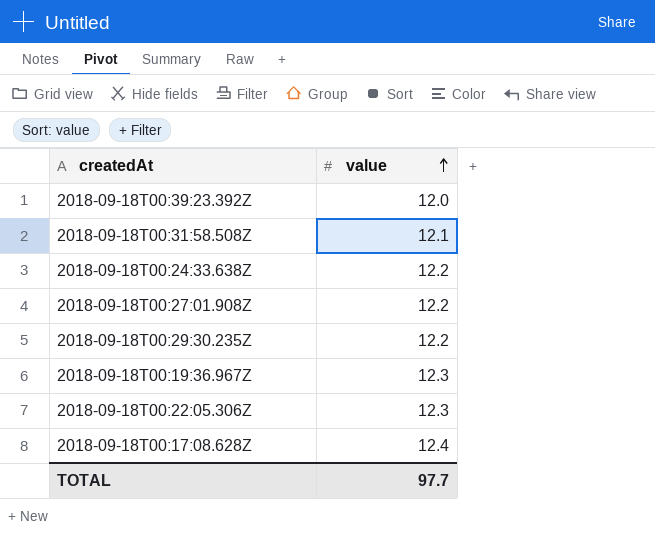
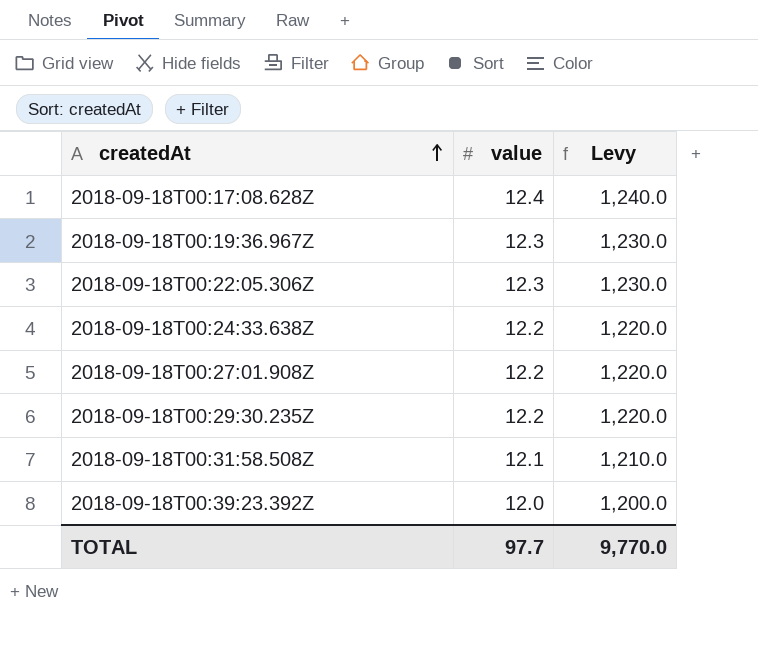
row order: value ascending -> createdAt ascending
column Levy | formula: none -> [value] * 100

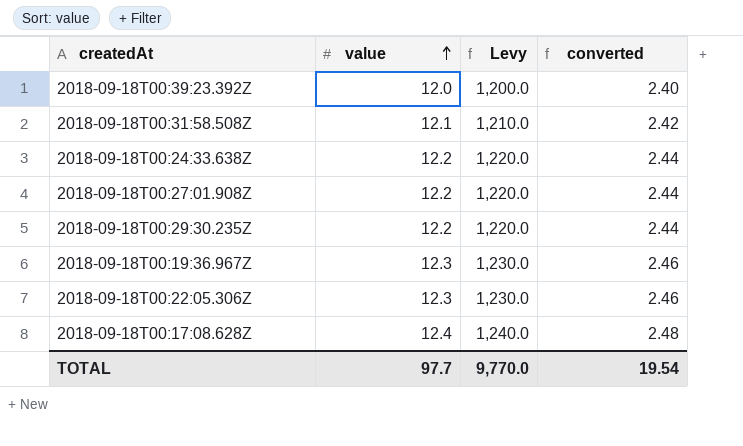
row order: createdAt ascending -> value ascending
column converted | formula: none -> [value] * 0.2

